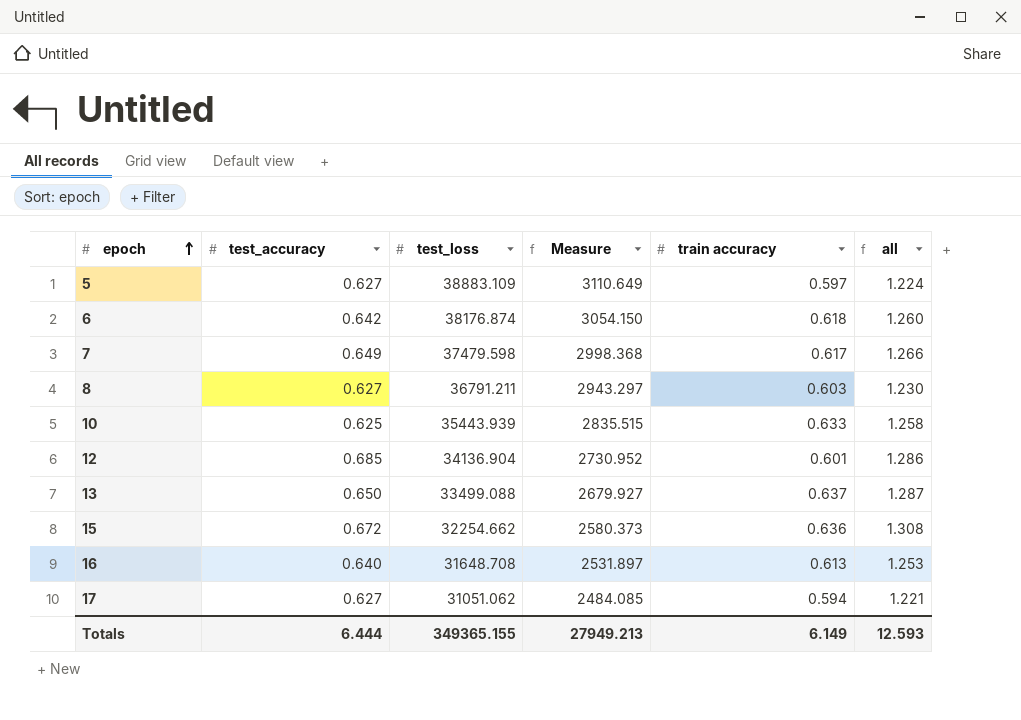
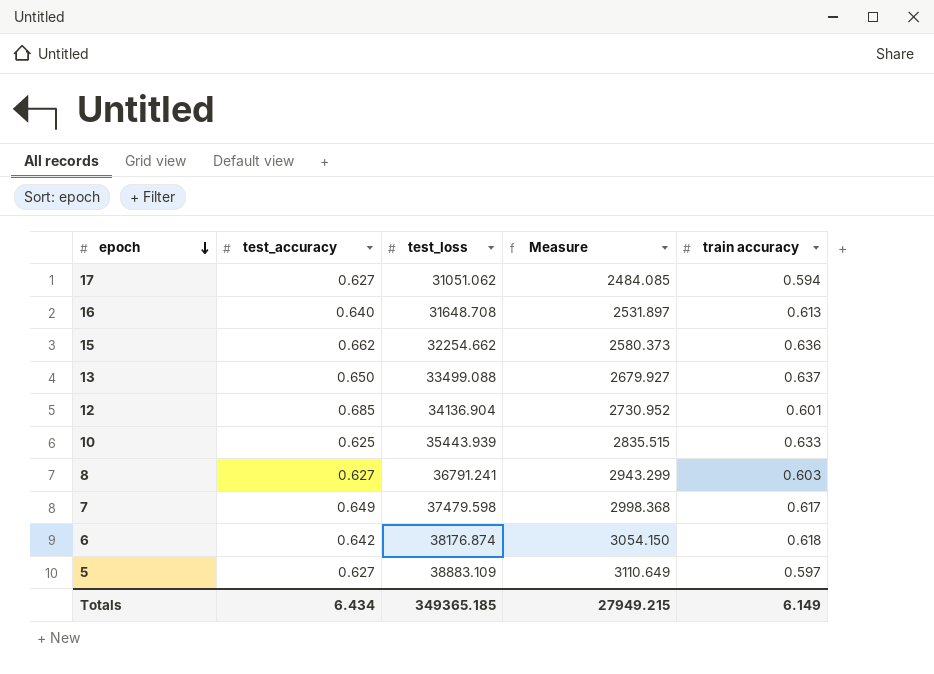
row order: epoch ascending -> epoch descending
column all | formula: [test_accuracy] + [train accuracy] -> none
15 | test_accuracy: 0.672 -> 0.662
8 | test_loss: 36791.211 -> 36791.241
8 | Measure: 2943.297 -> 2943.299
Totals | test_accuracy: 6.444 -> 6.434
Totals | test_loss: 349365.155 -> 349365.185
Totals | Measure: 27949.213 -> 27949.215

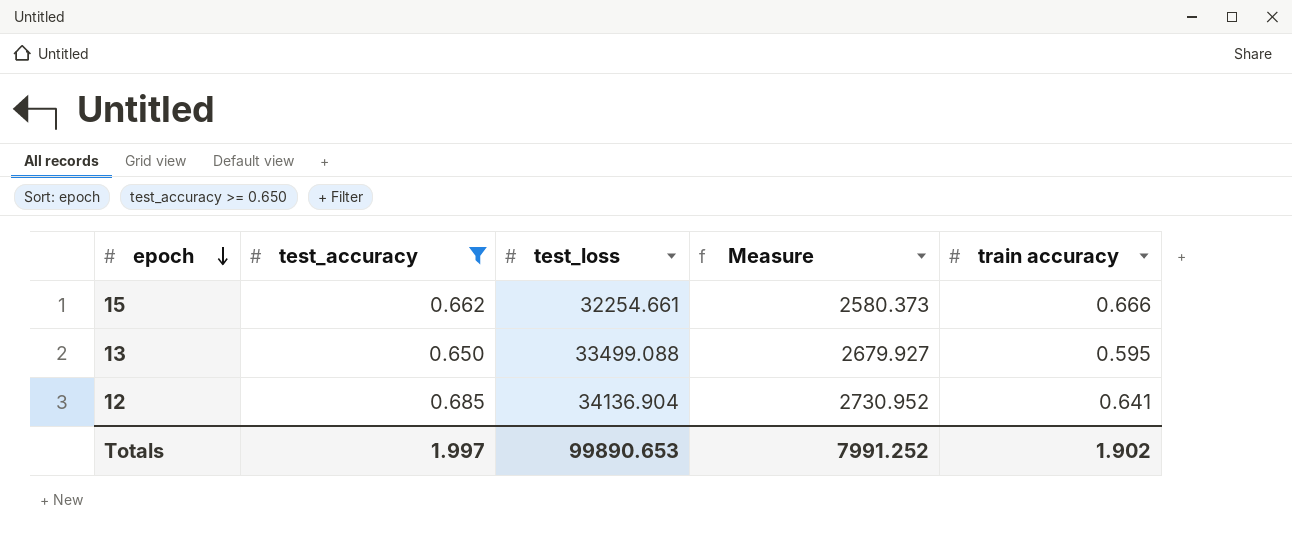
filter: none -> test_accuracy >= 0.650
15 | test_loss: 32254.662 -> 32254.661
15 | train accuracy: 0.636 -> 0.666
13 | train accuracy: 0.637 -> 0.595
12 | train accuracy: 0.601 -> 0.641
Totals | test_accuracy: 6.434 -> 1.997
Totals | test_loss: 349365.185 -> 99890.653
Totals | Measure: 27949.215 -> 7991.252
Totals | train accuracy: 6.149 -> 1.902

